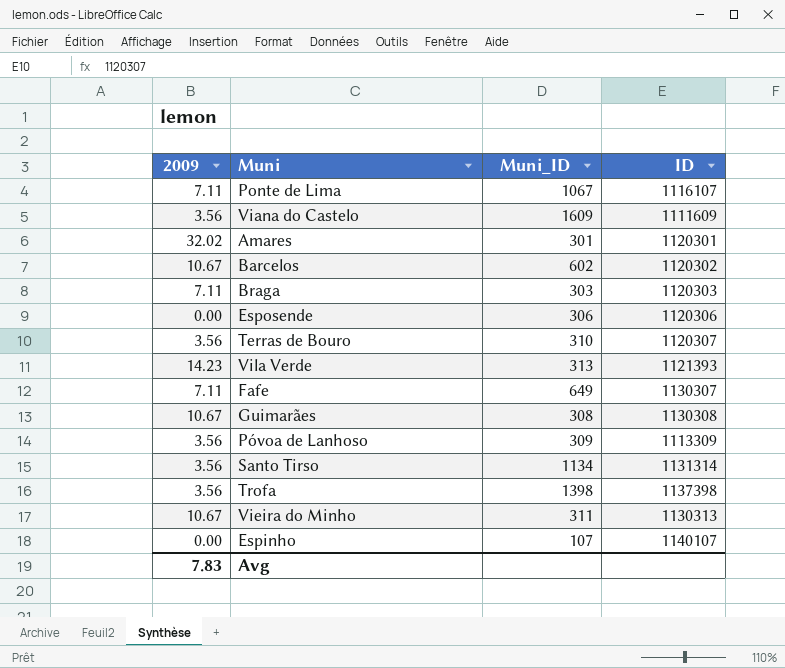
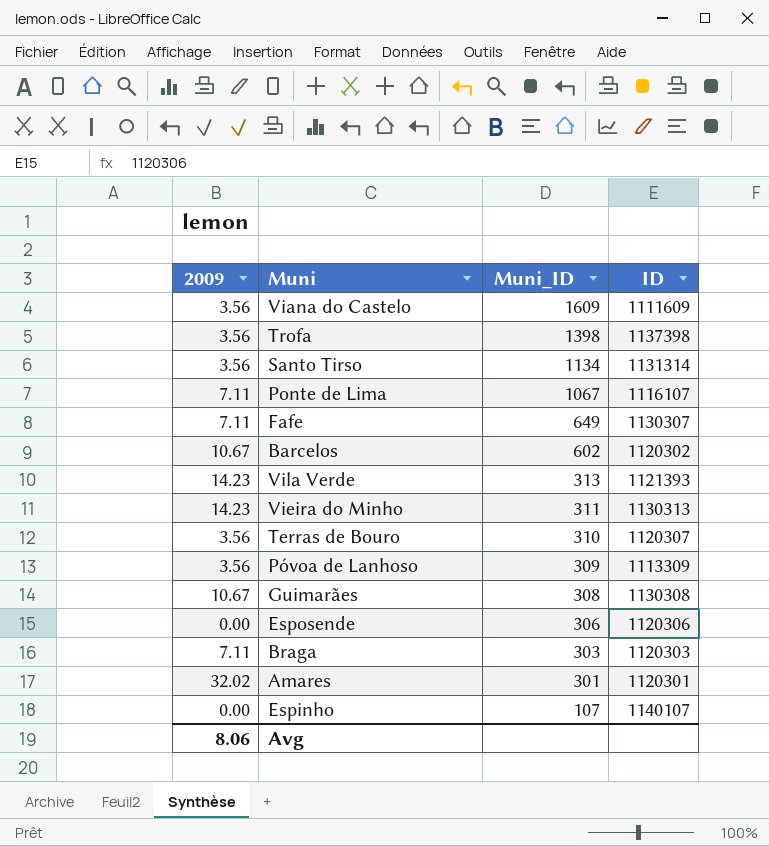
row order: none -> Muni_ID descending
Vieira do Minho | 2009: 10.67 -> 14.23
Avg | 2009: 7.83 -> 8.06

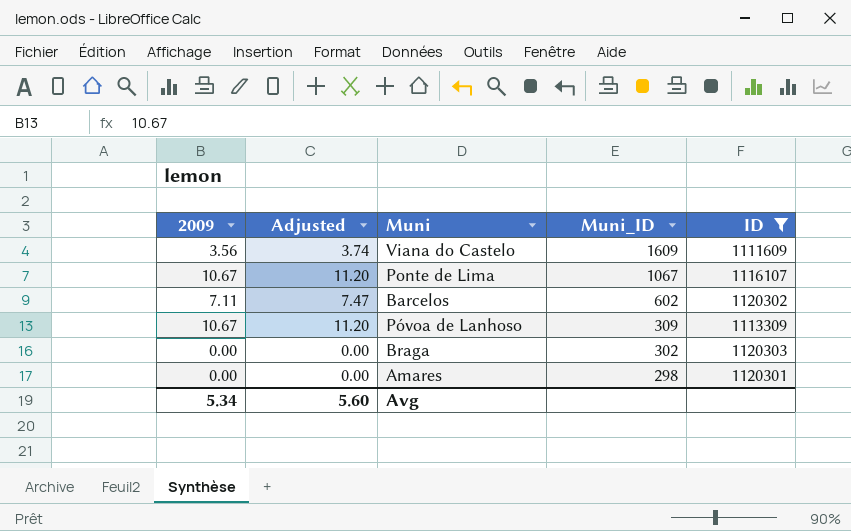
filter: none -> ID <= 1120303
column Adjusted | formula: none -> [2009] * 1.05
Ponte de Lima | 2009: 7.11 -> 10.67
Barcelos | 2009: 10.67 -> 7.11
Póvoa de Lanhoso | 2009: 3.56 -> 10.67
Braga | 2009: 7.11 -> 0.00
Braga | Muni_ID: 303 -> 302
Amares | 2009: 32.02 -> 0.00
Amares | Muni_ID: 301 -> 298
Avg | 2009: 8.06 -> 5.34

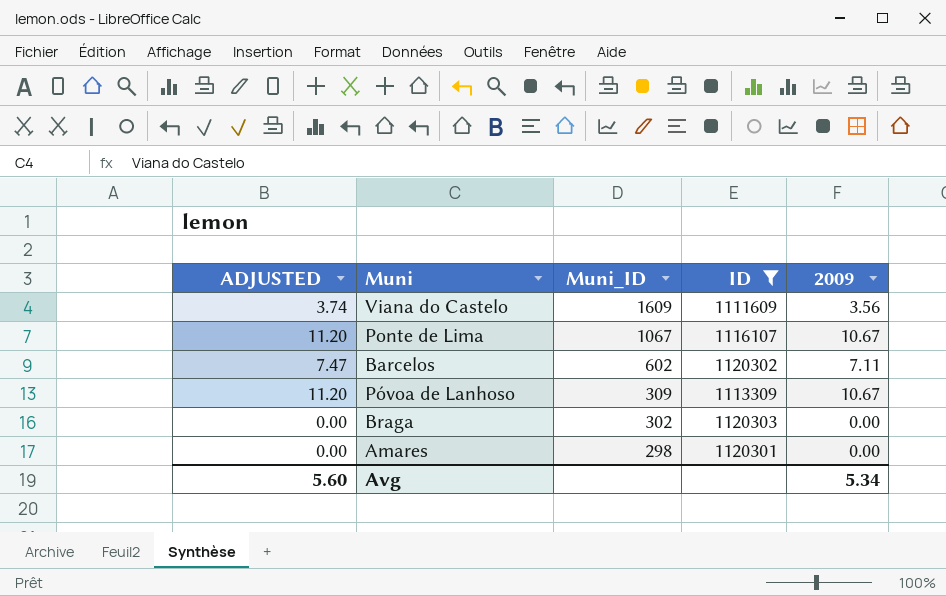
column name: Adjusted -> ADJUSTED
column 2009 | position: 1 -> 5

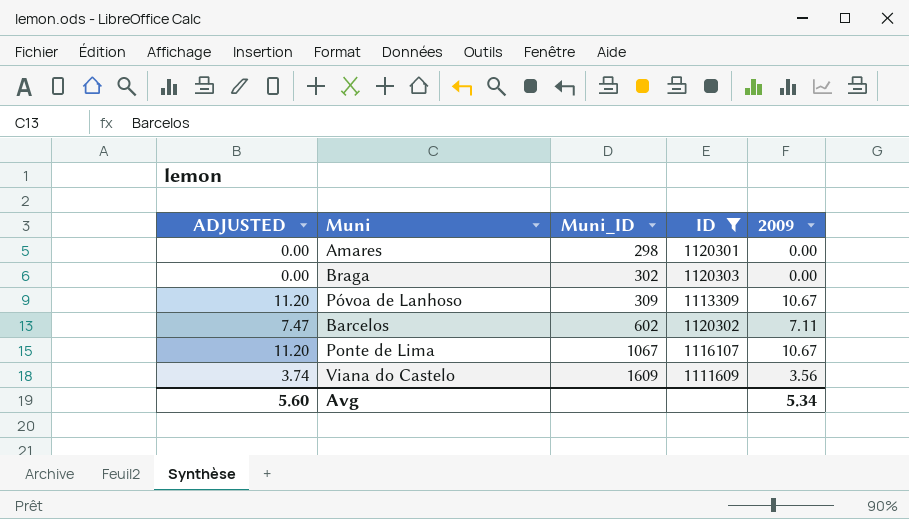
row order: Muni_ID descending -> Muni_ID ascending

